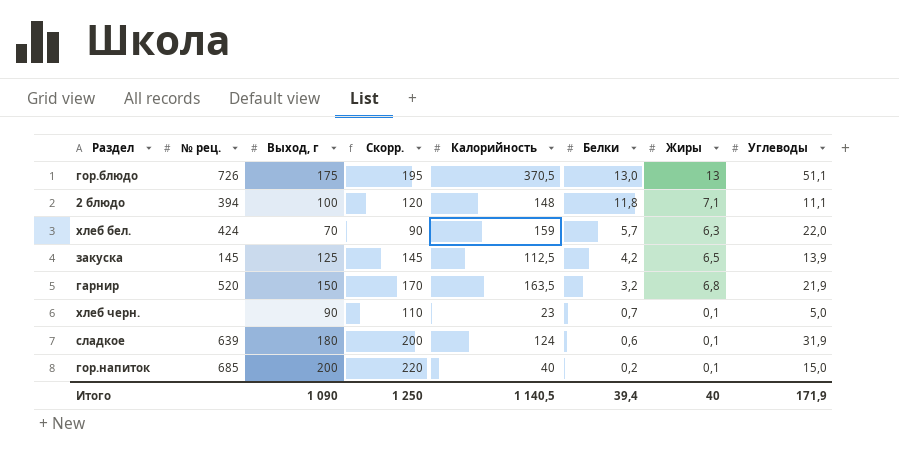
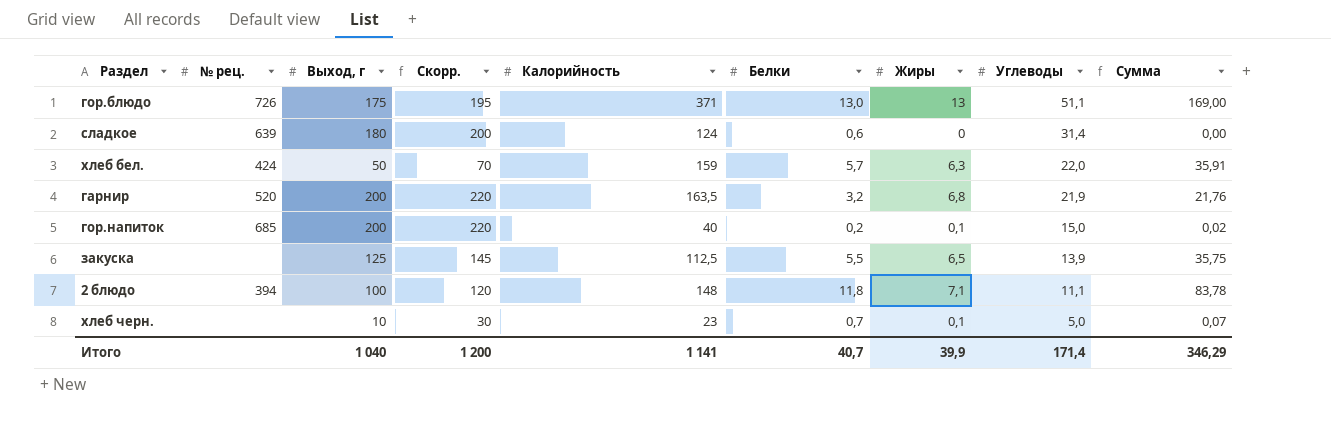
row order: Белки descending -> Углеводы descending
column Сумма | formula: none -> [Белки] * [Жиры]
гор.блюдо | Калорийность: 370,5 -> 371
сладкое | Жиры: 0,1 -> 0
сладкое | Углеводы: 31,9 -> 31,4
хлеб бел. | Выход, г: 70 -> 50
хлеб бел. | Скорр.: 90 -> 70
гарнир | Выход, г: 150 -> 200
гарнир | Скорр.: 170 -> 220
закуска | № рец.: 145 -> none
закуска | Белки: 4,2 -> 5,5
хлеб черн. | Выход, г: 90 -> 10
хлеб черн. | Скорр.: 110 -> 30
Итого | Выход, г: 1 090 -> 1 040
Итого | Скорр.: 1 250 -> 1 200
Итого | Калорийность: 1 140,5 -> 1 141
Итого | Белки: 39,4 -> 40,7
Итого | Жиры: 40 -> 39,9
Итого | Углеводы: 171,9 -> 171,4

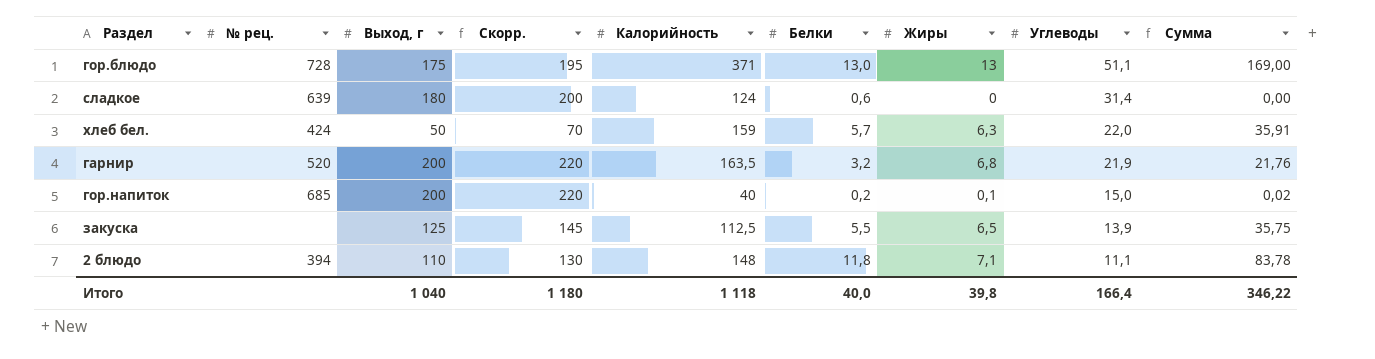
row хлеб черн.: none | 10 | 30 | 23 | 0,7 | 0,1 | 5,0 | 0,07 -> none
гор.блюдо | № рец.: 726 -> 728
2 блюдо | Выход, г: 100 -> 110
2 блюдо | Скорр.: 120 -> 130
Итого | Скорр.: 1 200 -> 1 180
Итого | Калорийность: 1 141 -> 1 118
Итого | Белки: 40,7 -> 40,0
Итого | Жиры: 39,9 -> 39,8
Итого | Углеводы: 171,4 -> 166,4
Итого | Сумма: 346,29 -> 346,22

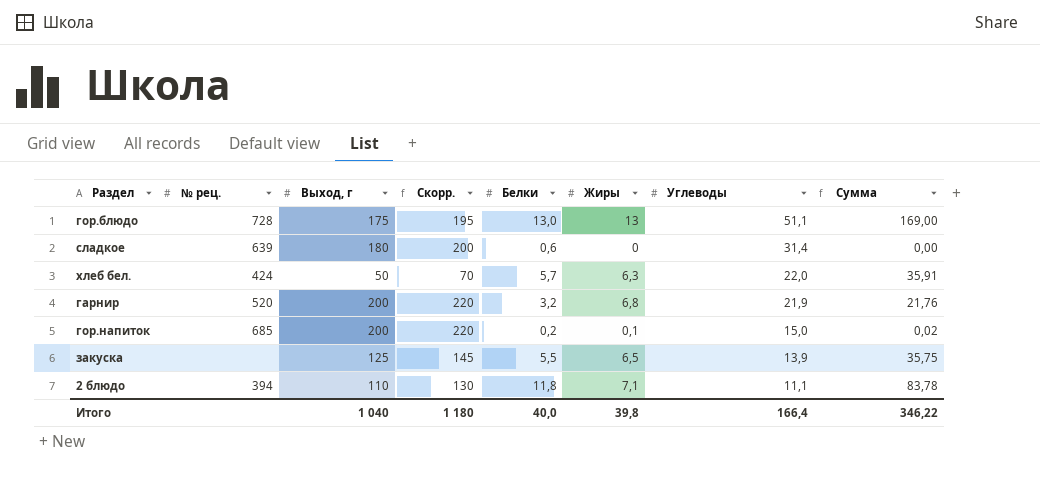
column Калорийность | position: 5 -> none

